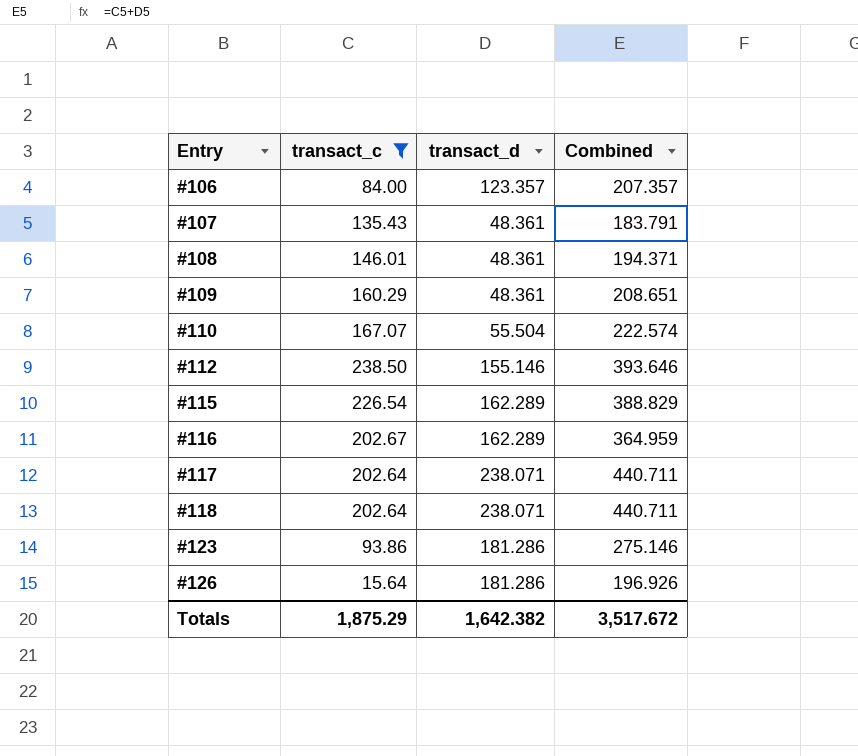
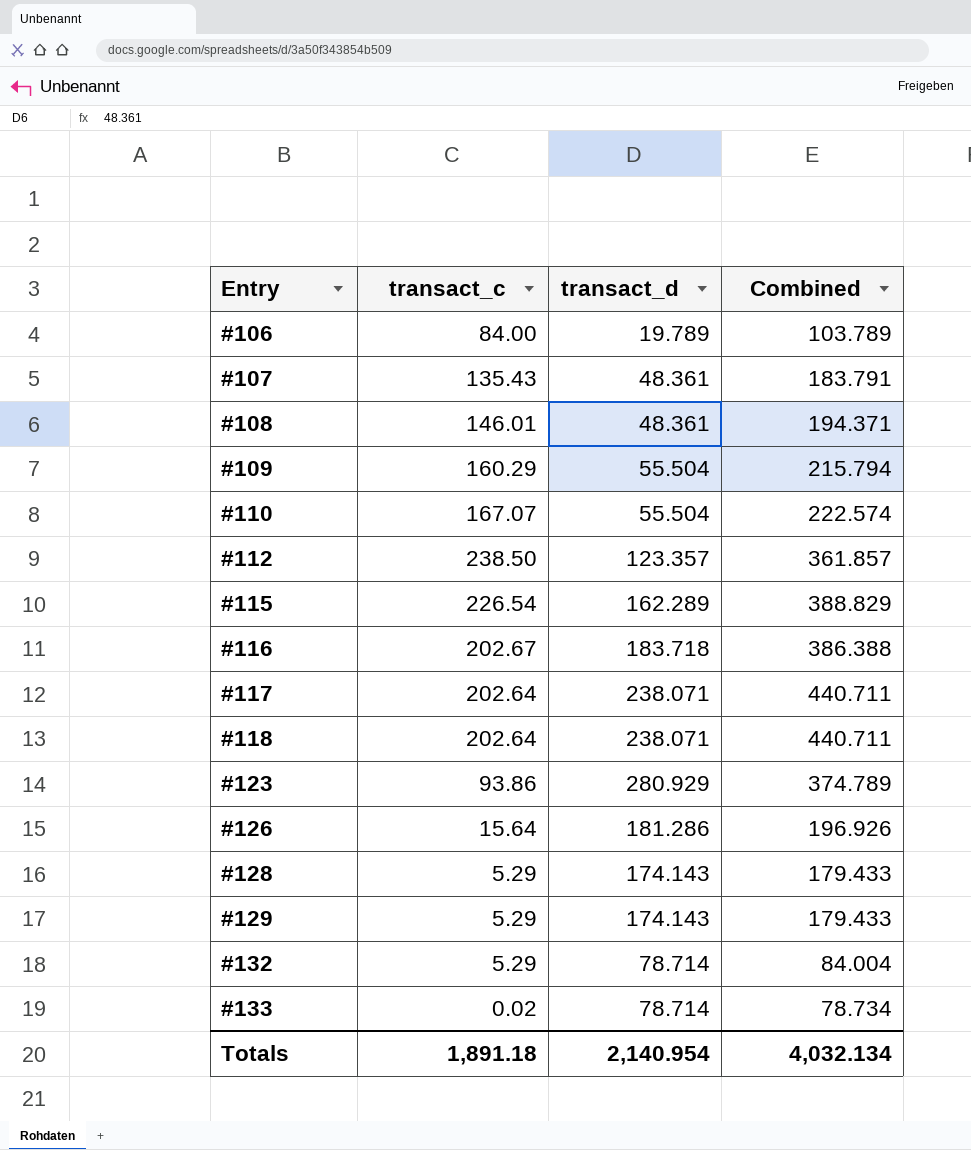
filter: transact_c >= 15.64 -> none
#106 | transact_d: 123.357 -> 19.789
#106 | Combined: 207.357 -> 103.789
#109 | transact_d: 48.361 -> 55.504
#109 | Combined: 208.651 -> 215.794
#112 | transact_d: 155.146 -> 123.357
#112 | Combined: 393.646 -> 361.857
#116 | transact_d: 162.289 -> 183.718
#116 | Combined: 364.959 -> 386.388
#123 | transact_d: 181.286 -> 280.929
#123 | Combined: 275.146 -> 374.789
Totals | transact_c: 1,875.29 -> 1,891.18
Totals | transact_d: 1,642.382 -> 2,140.954
Totals | Combined: 3,517.672 -> 4,032.134

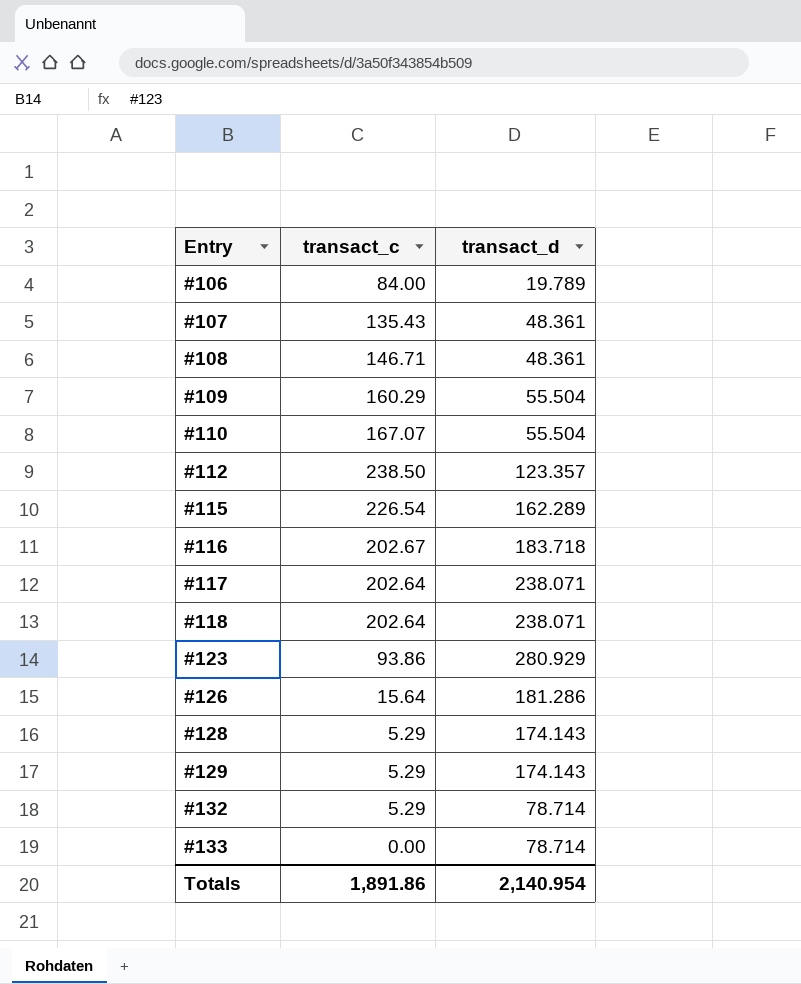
column Combined | formula: [transact_c] + [transact_d] -> none
#108 | transact_c: 146.01 -> 146.71
#133 | transact_c: 0.02 -> 0.00
Totals | transact_c: 1,891.18 -> 1,891.86

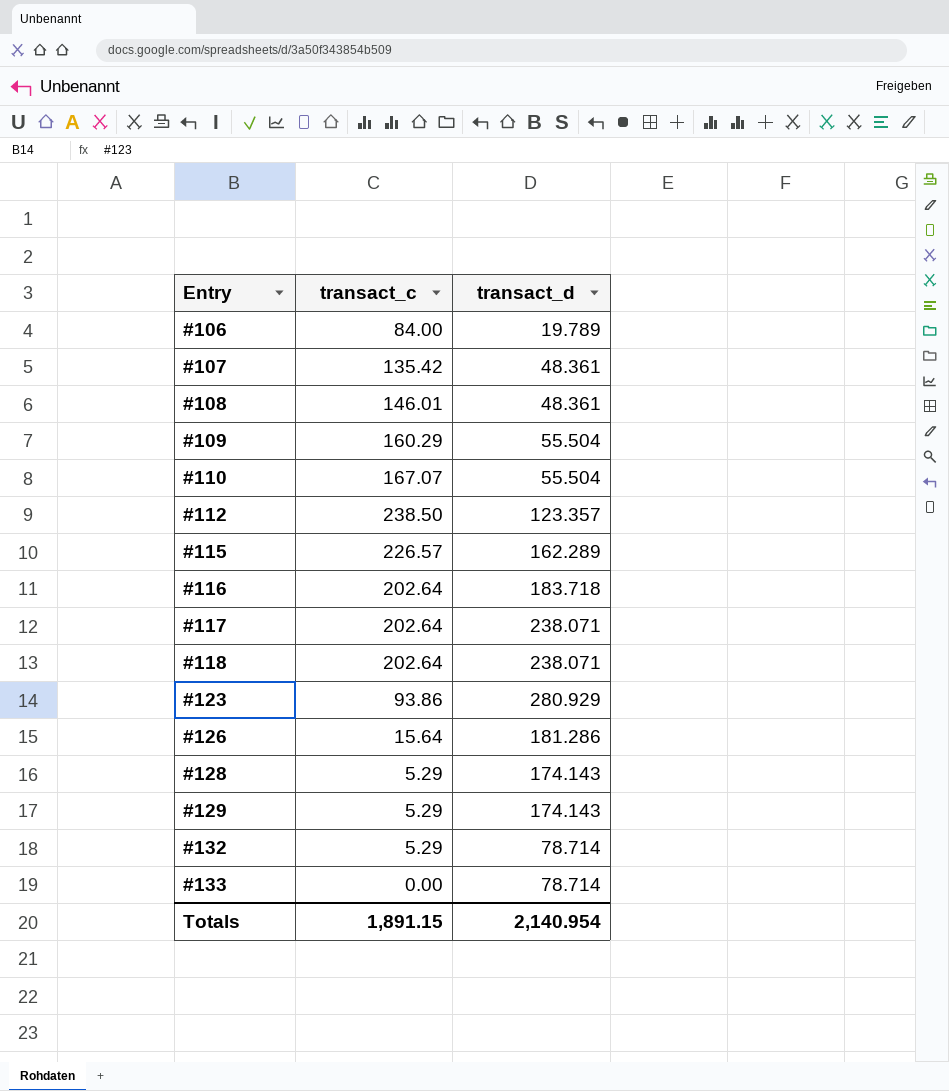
#107 | transact_c: 135.43 -> 135.42
#108 | transact_c: 146.71 -> 146.01
#115 | transact_c: 226.54 -> 226.57
#116 | transact_c: 202.67 -> 202.64
Totals | transact_c: 1,891.86 -> 1,891.15

